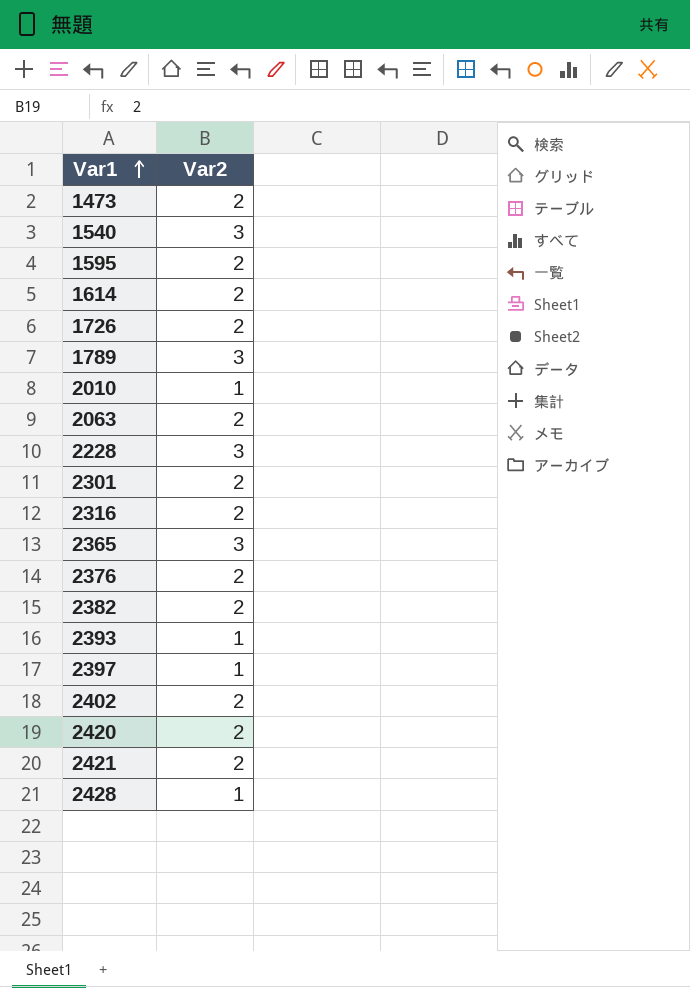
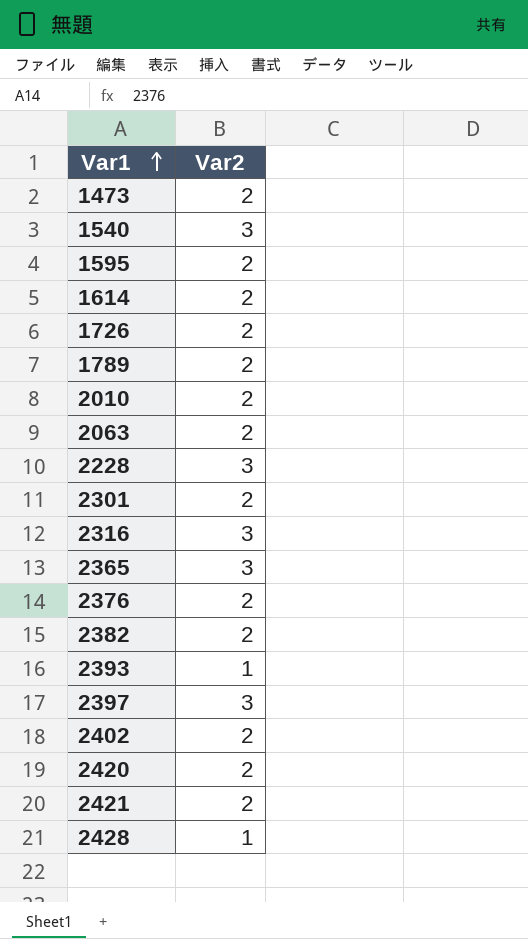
1789 | Var2: 3 -> 2
2010 | Var2: 1 -> 2
2316 | Var2: 2 -> 3
2397 | Var2: 1 -> 3

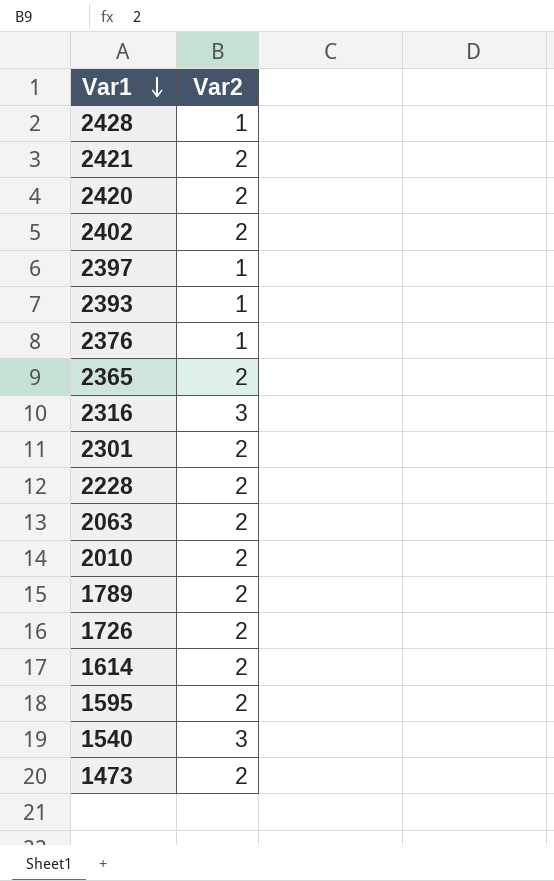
row order: Var1 ascending -> Var1 descending
row 2382: 2 -> none
2397 | Var2: 3 -> 1
2376 | Var2: 2 -> 1
2365 | Var2: 3 -> 2
2228 | Var2: 3 -> 2

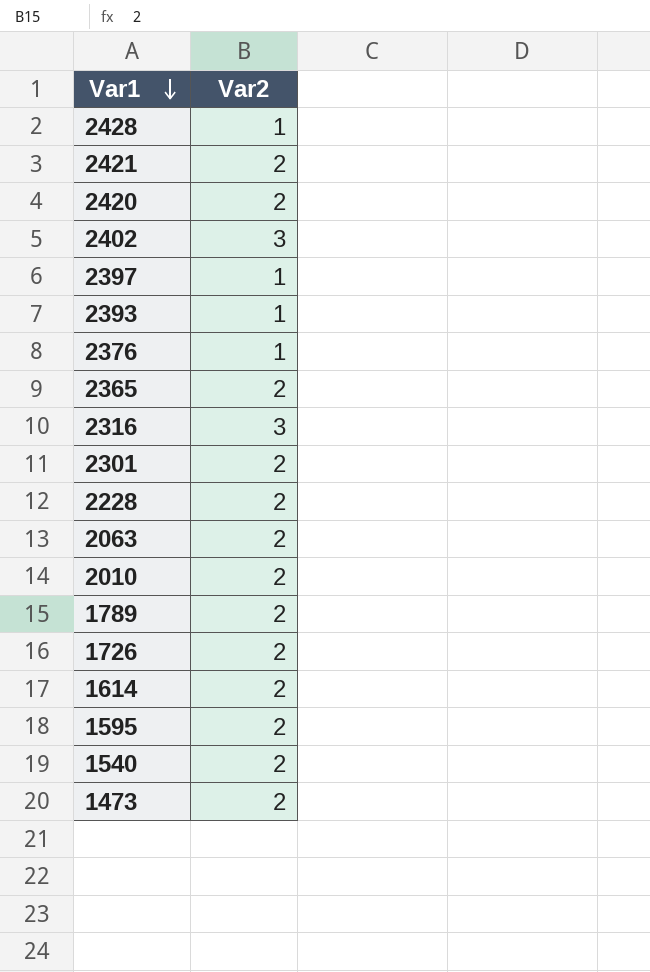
2402 | Var2: 2 -> 3
1540 | Var2: 3 -> 2

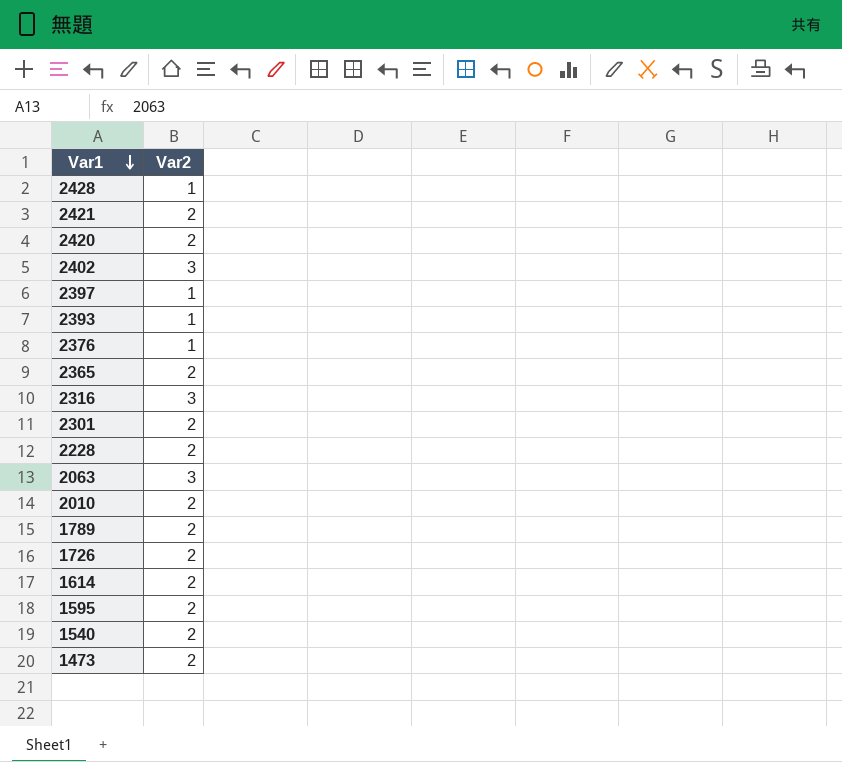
2063 | Var2: 2 -> 3

